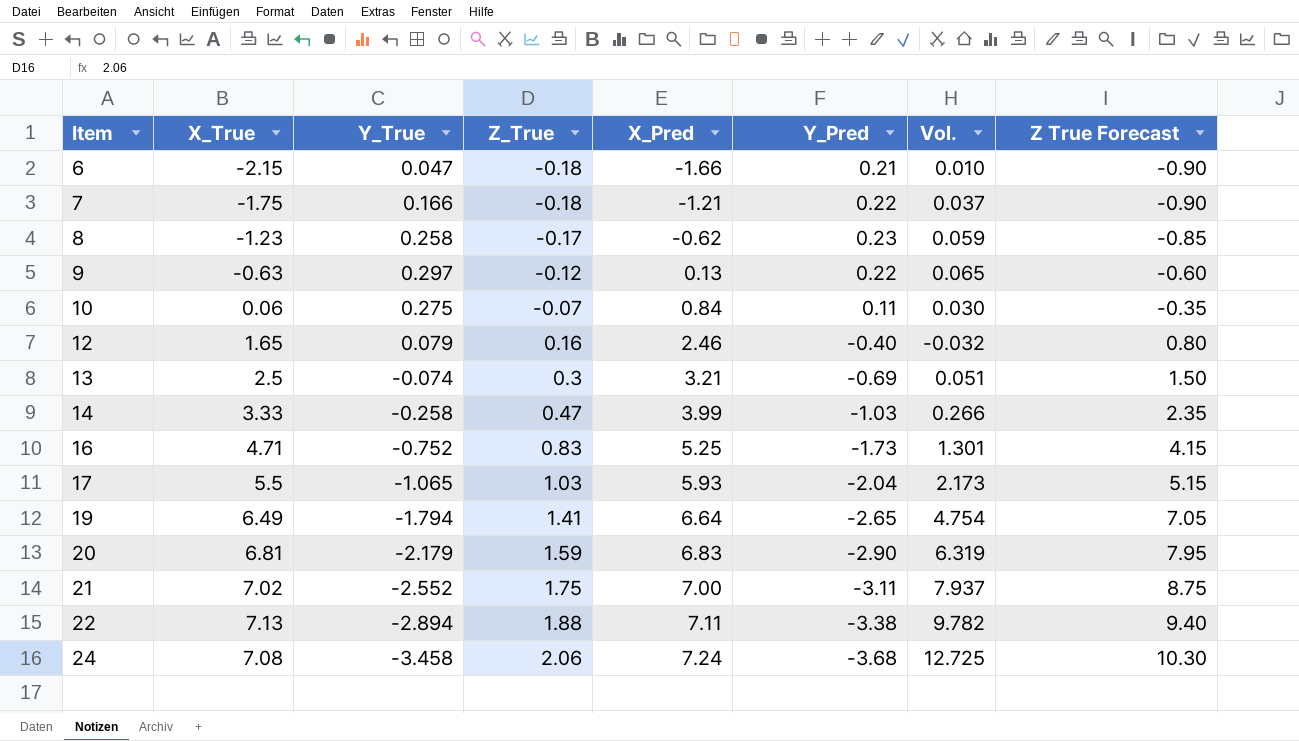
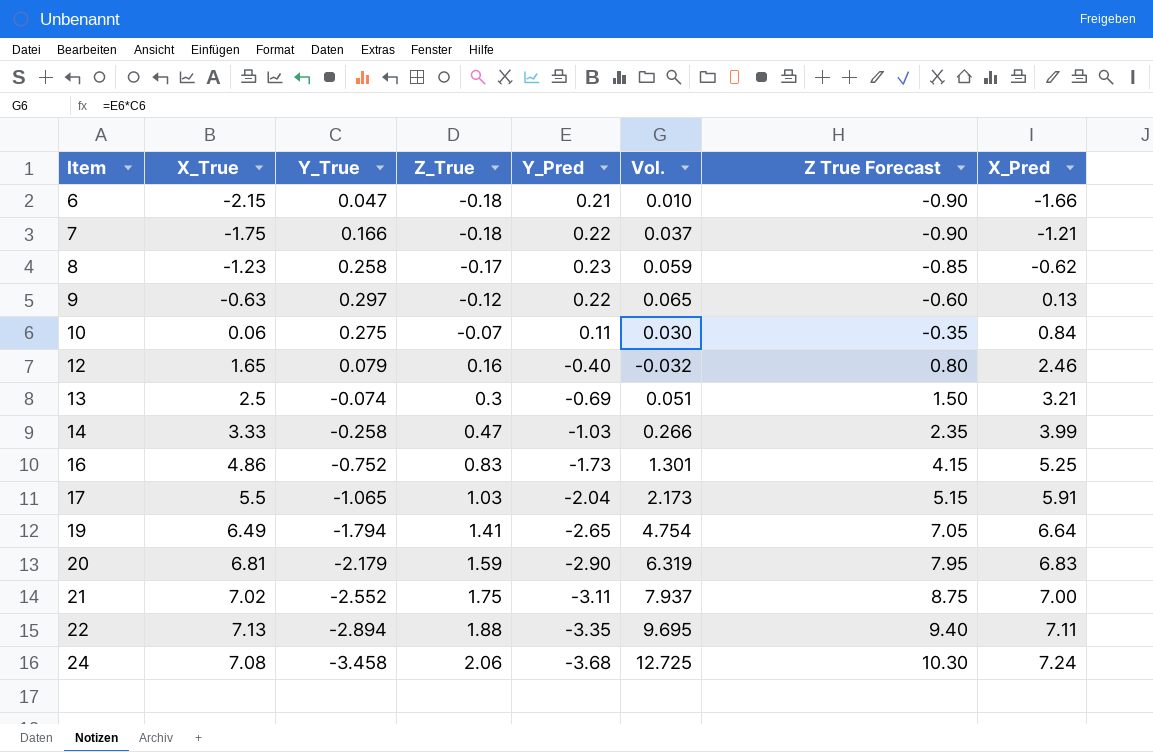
column X_Pred | position: 5 -> 8
16 | X_True: 4.71 -> 4.86
17 | X_Pred: 5.93 -> 5.91
22 | Y_Pred: -3.38 -> -3.35
22 | Vol.: 9.782 -> 9.695

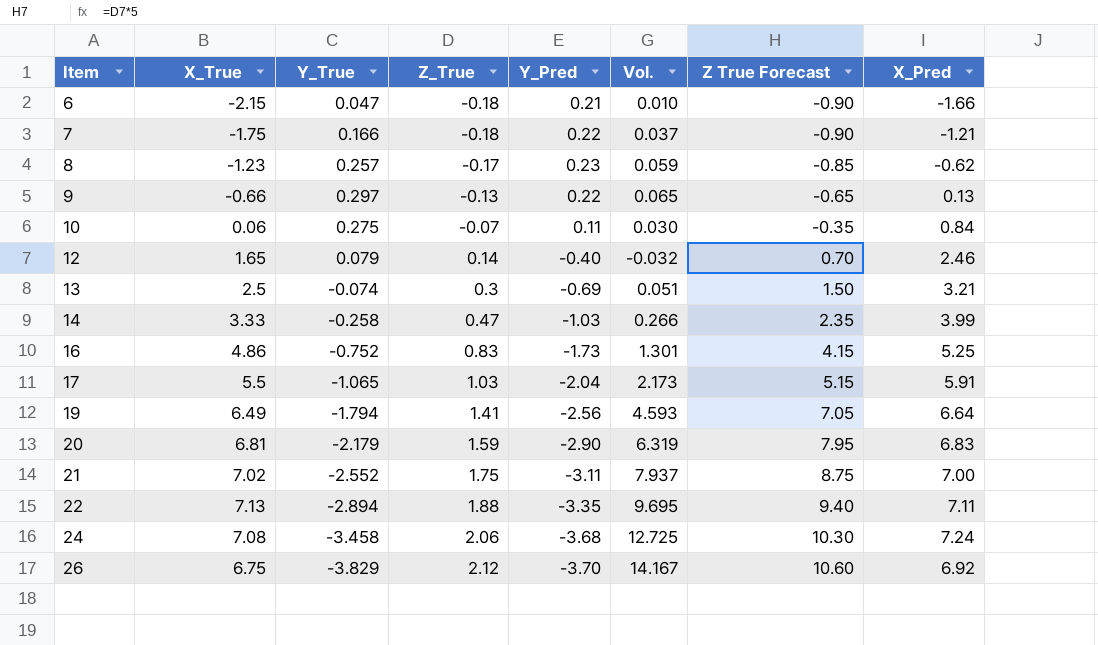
8 | Y_True: 0.258 -> 0.257
9 | X_True: -0.63 -> -0.66
9 | Z_True: -0.12 -> -0.13
9 | Z True Forecast: -0.60 -> -0.65
12 | Z_True: 0.16 -> 0.14
12 | Z True Forecast: 0.80 -> 0.70
19 | Y_Pred: -2.65 -> -2.56
19 | Vol.: 4.754 -> 4.593
row 26: none -> 6.75 | -3.829 | 2.12 | -3.70 | 14.167 | 10.60 | 6.92

